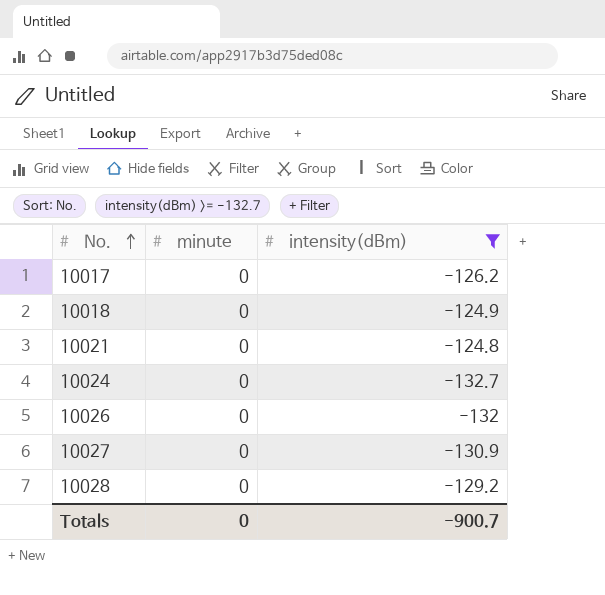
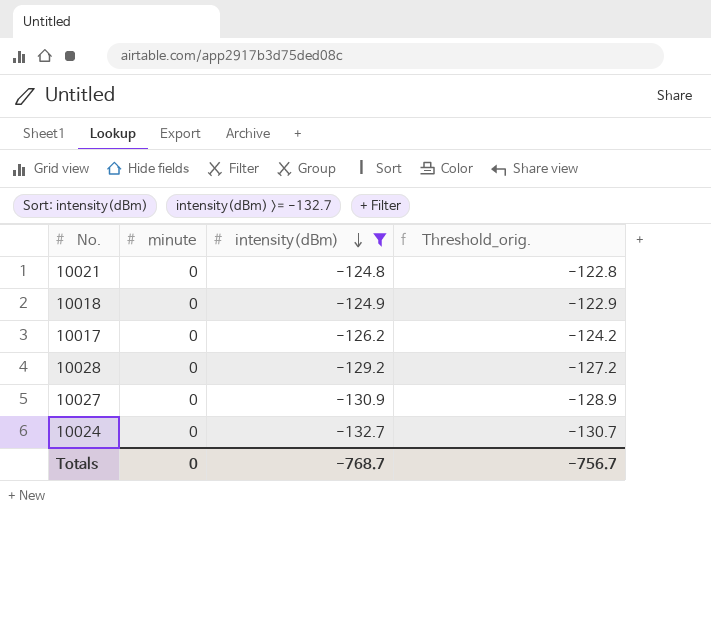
row order: No. ascending -> intensity(dBm) descending
column Threshold_orig. | formula: none -> [intensity(dBm)] + 2
row 10026: 0 | -132 -> none
Totals | intensity(dBm): -900.7 -> -768.7

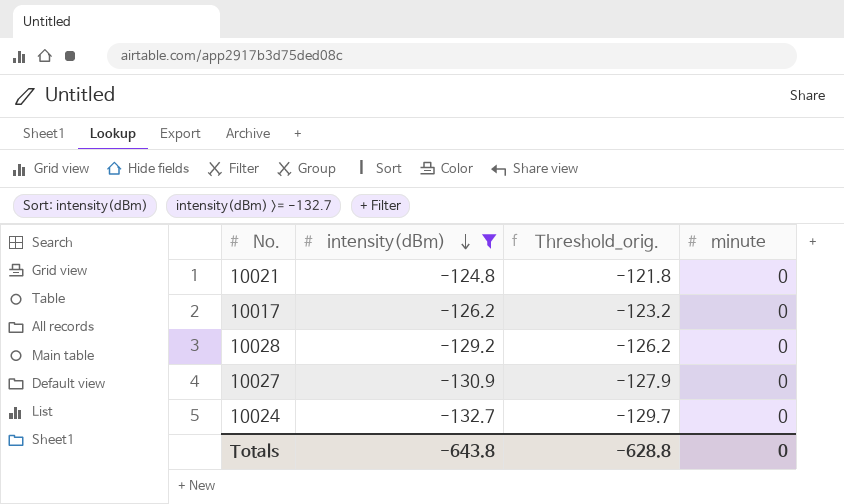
column Threshold_orig. | formula: [intensity(dBm)] + 2 -> [intensity(dBm)] + 3
column minute | position: 2 -> 4
row 10018: 0 | -124.9 | -122.9 -> none
Totals | intensity(dBm): -768.7 -> -643.8
Totals | Threshold_orig.: -756.7 -> -628.8

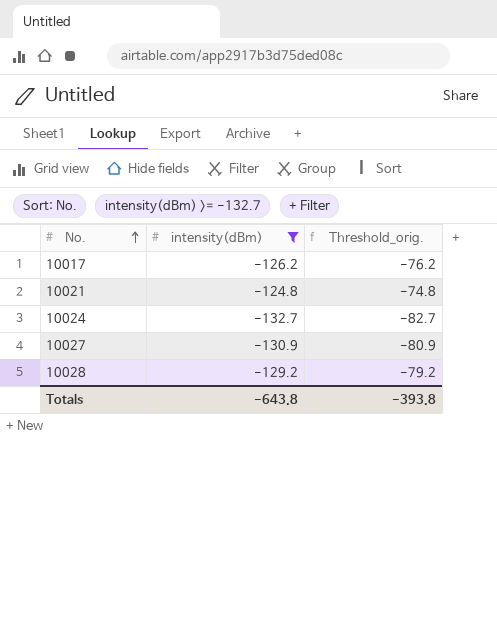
row order: intensity(dBm) descending -> No. ascending
column minute | position: 4 -> none
column Threshold_orig. | formula: [intensity(dBm)] + 3 -> [intensity(dBm)] + 50
Totals | Threshold_orig.: -628.8 -> -393.8

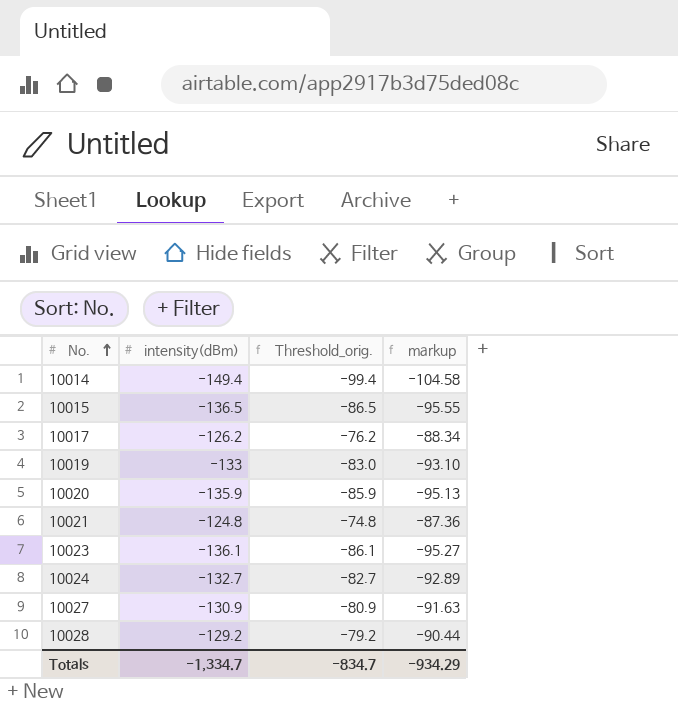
filter: intensity(dBm) >= -132.7 -> none
column markup | formula: none -> [intensity(dBm)] * 0.7
Totals | intensity(dBm): -643.8 -> -1,334.7
Totals | Threshold_orig.: -393.8 -> -834.7

